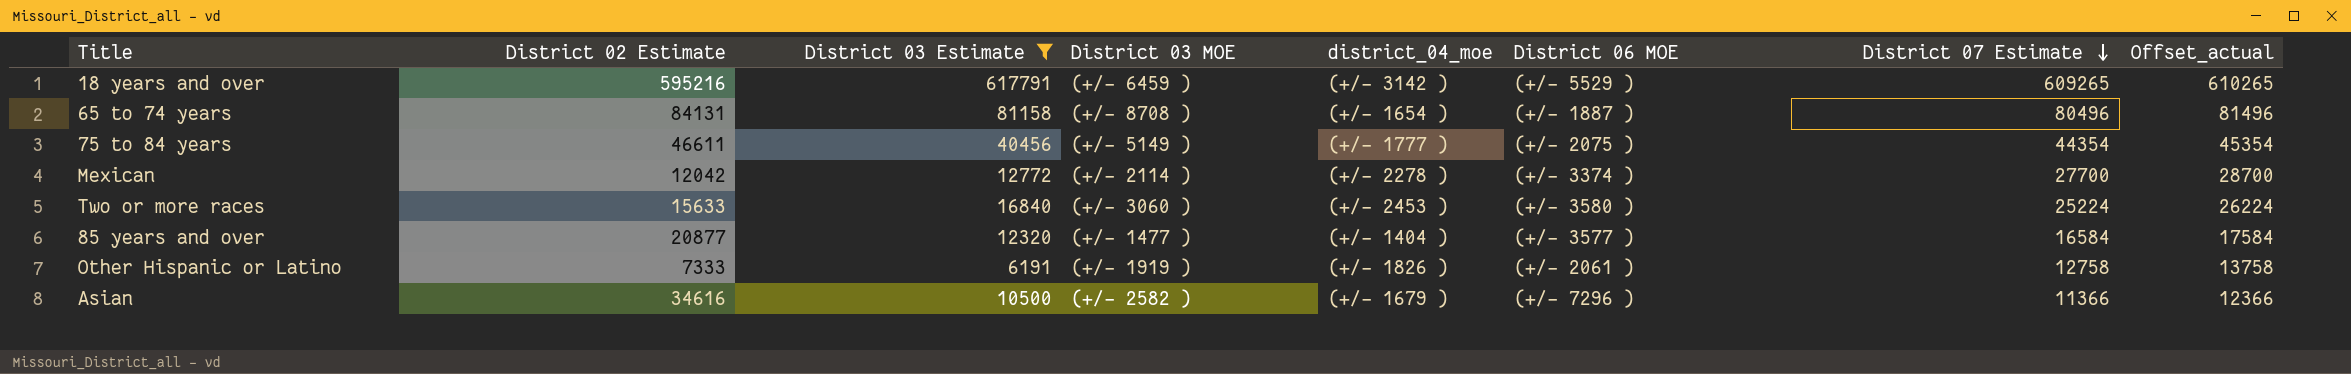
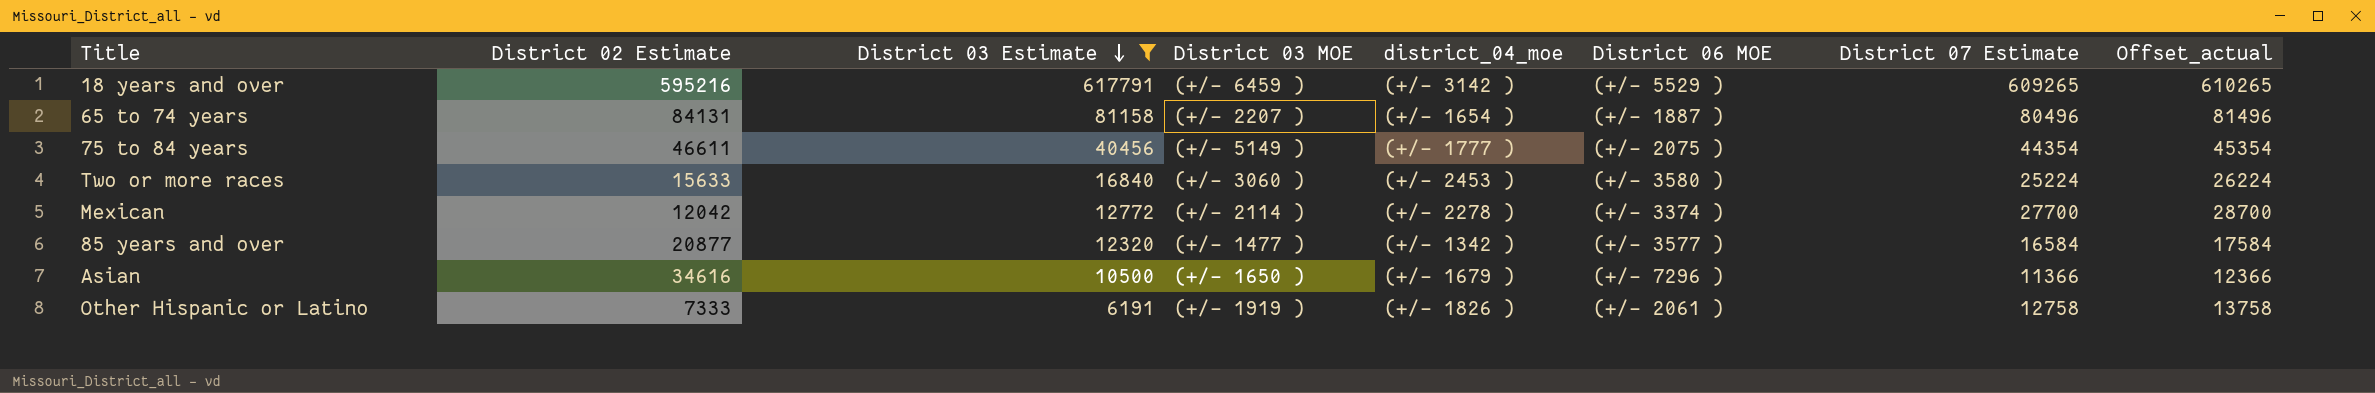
row order: District 07 Estimate descending -> District 03 Estimate descending
65 to 74 years | District 03 MOE: (+/- 8708 ) -> (+/- 2207 )
85 years and over | district_04_moe: (+/- 1404 ) -> (+/- 1342 )
Asian | District 03 MOE: (+/- 2582 ) -> (+/- 1650 )

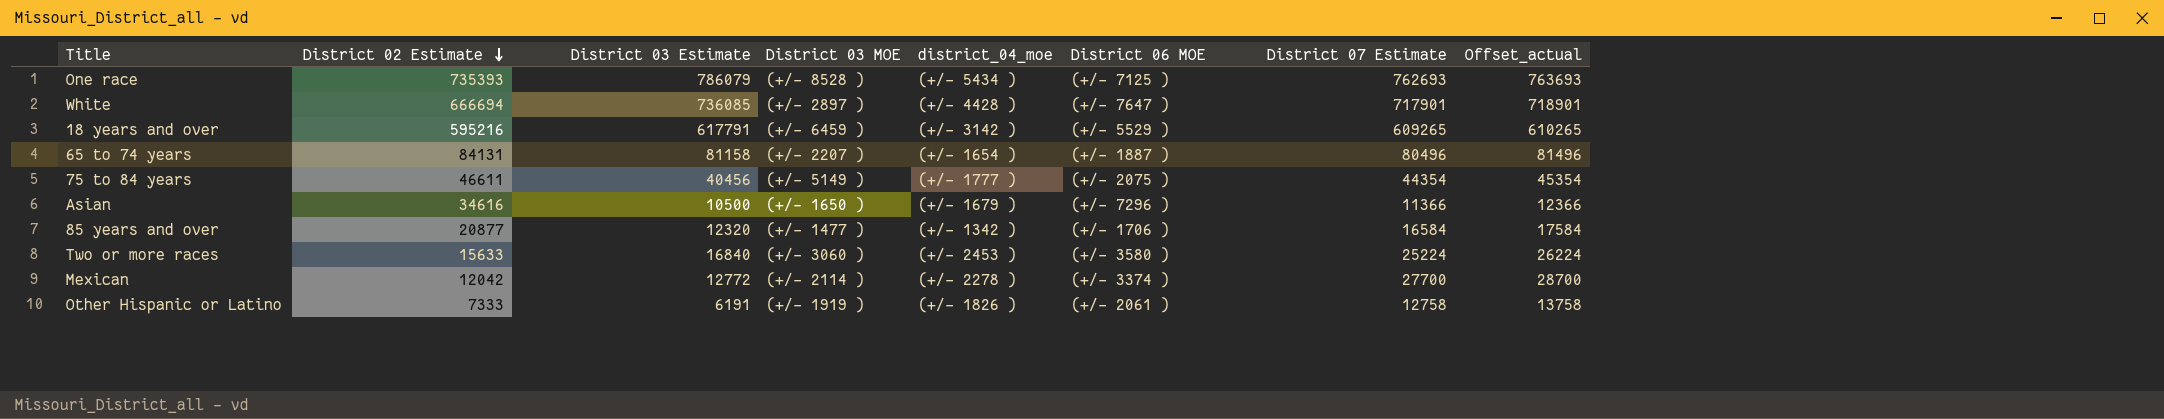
filter: District 03 Estimate <= 617791 -> none
row order: District 03 Estimate descending -> District 02 Estimate descending
85 years and over | District 06 MOE: (+/- 3577 ) -> (+/- 1706 )

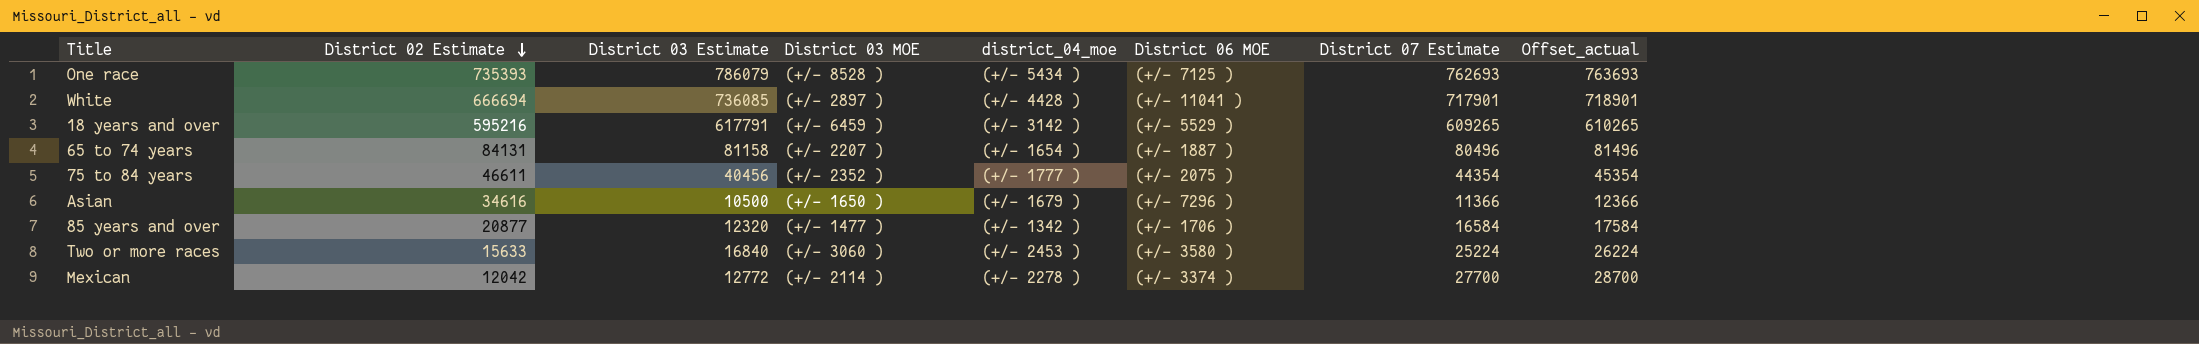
row Other Hispanic or Latino: 7333 | 6191 | (+/- 1919 ) | (+/- 1826 ) | (+/- 2061 ) | 12758 | 13758 -> none
White | District 06 MOE: (+/- 7647 ) -> (+/- 11041 )
75 to 84 years | District 03 MOE: (+/- 5149 ) -> (+/- 2352 )

